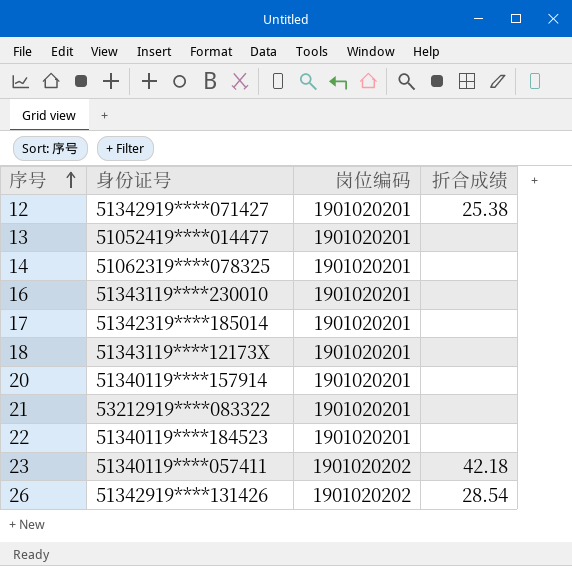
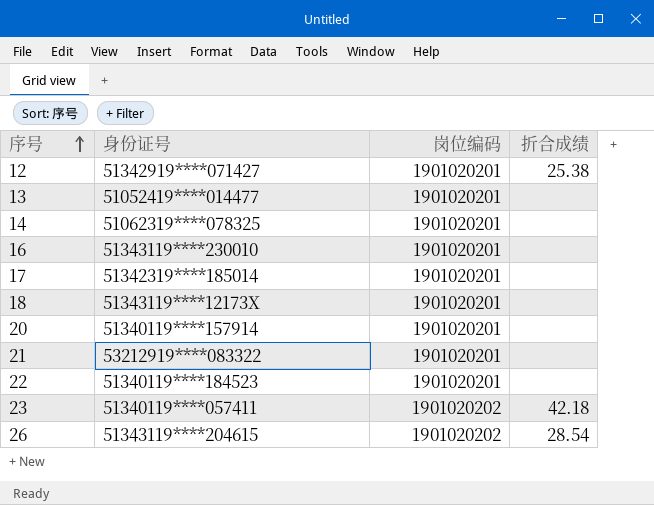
26 | 身份证号: 51342919****131426 -> 51343119****204615

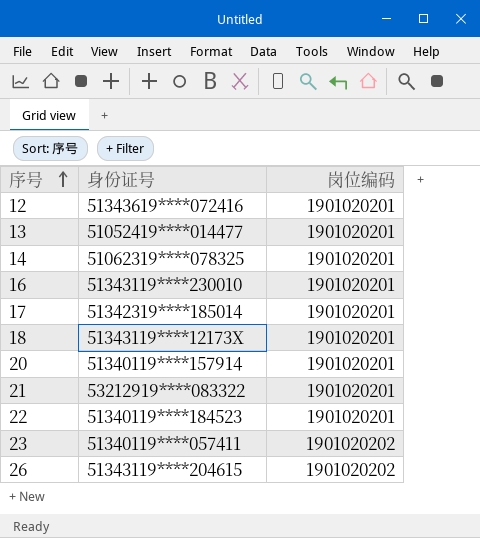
column 折合成绩 | position: 4 -> none
12 | 身份证号: 51342919****071427 -> 51343619****072416

